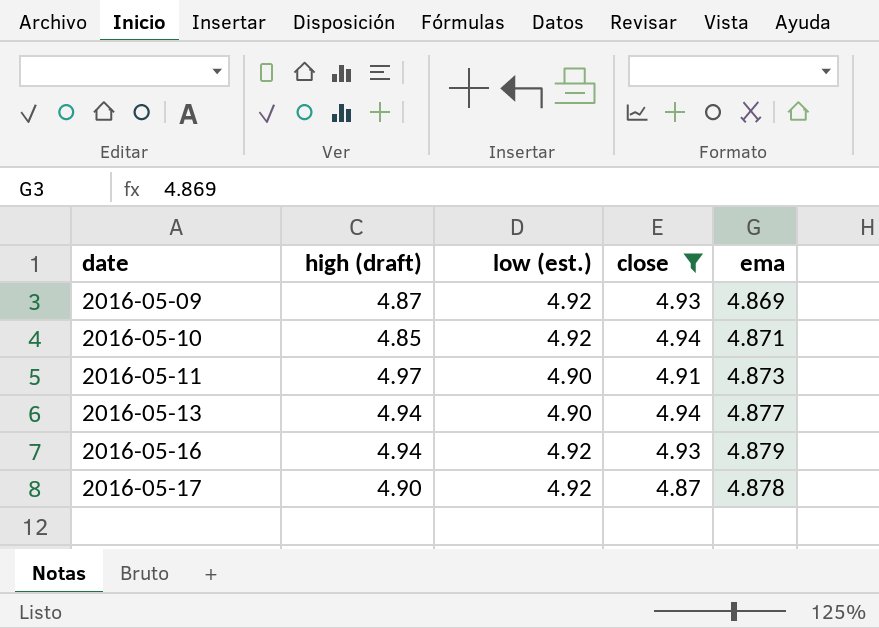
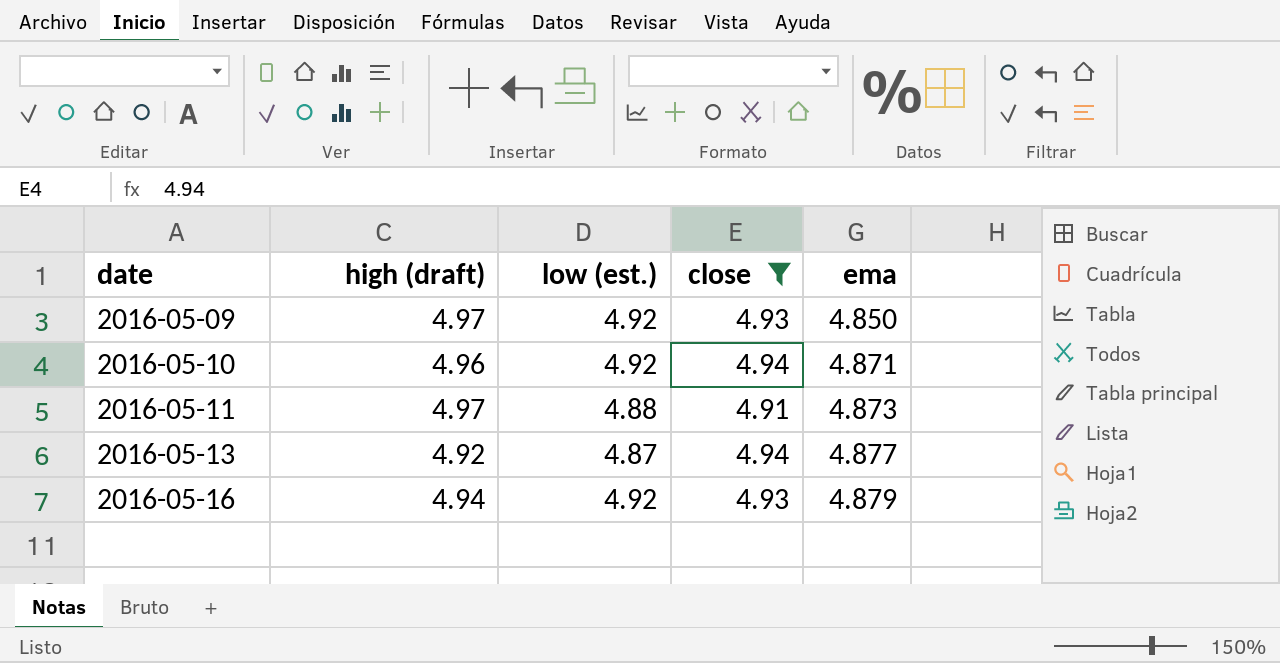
row 2016-05-17: 4.90 | 4.92 | 4.87 | 4.878 -> none
2016-05-09 | high (draft): 4.87 -> 4.97
2016-05-09 | ema: 4.869 -> 4.850
2016-05-10 | high (draft): 4.85 -> 4.96
2016-05-11 | low (est.): 4.90 -> 4.88
2016-05-13 | high (draft): 4.94 -> 4.92
2016-05-13 | low (est.): 4.90 -> 4.87

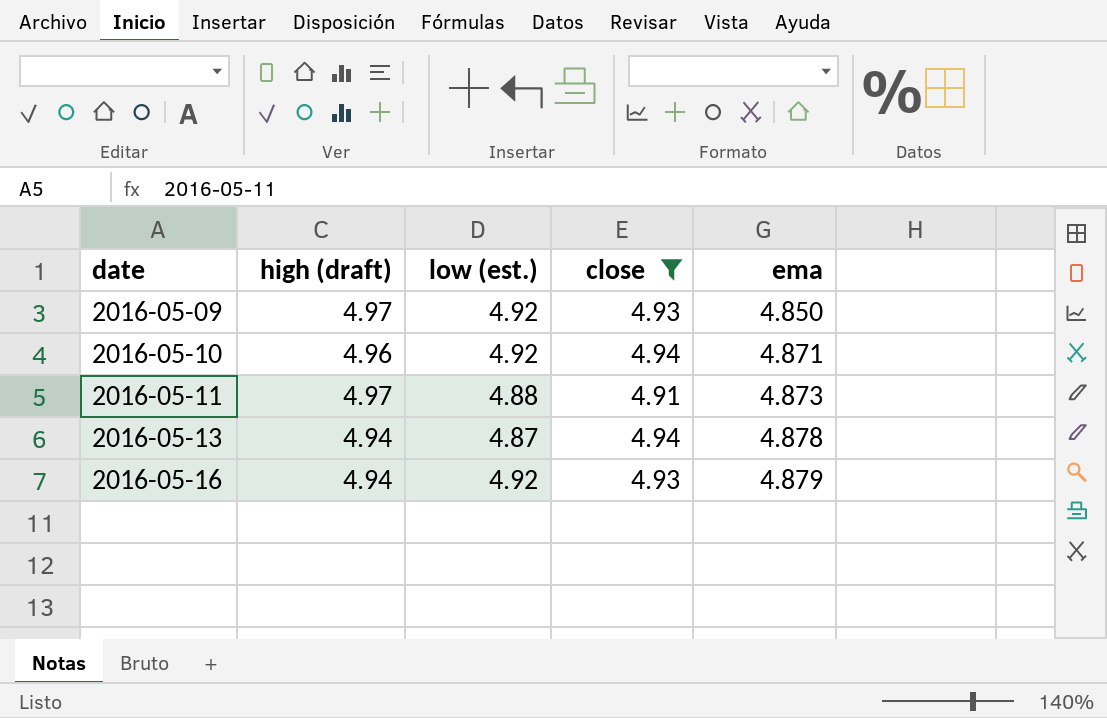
2016-05-13 | high (draft): 4.92 -> 4.94
2016-05-13 | ema: 4.877 -> 4.878

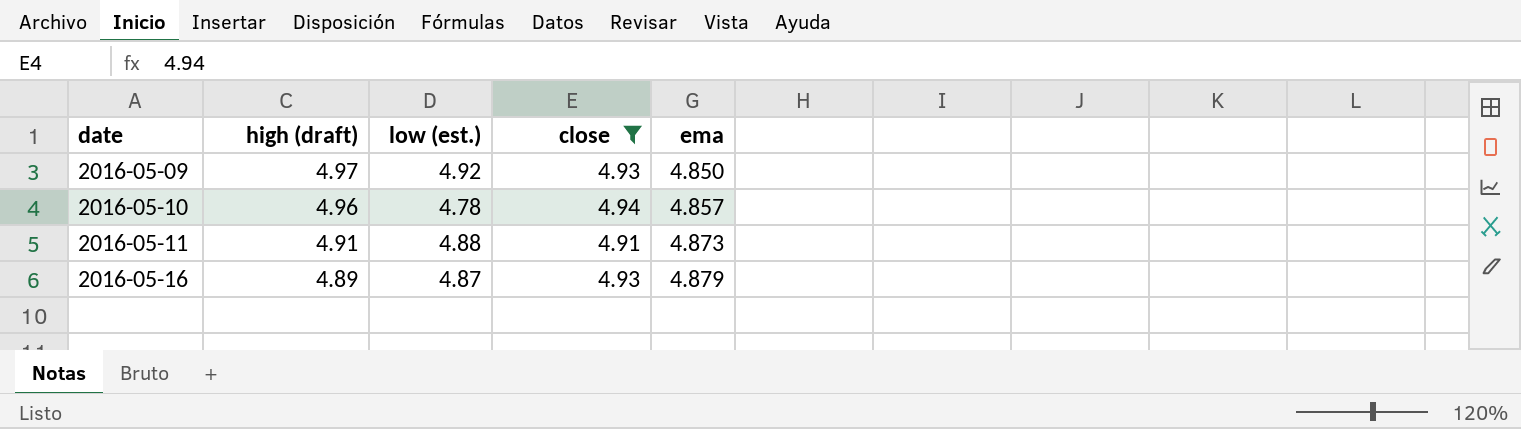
row 2016-05-13: 4.94 | 4.87 | 4.94 | 4.878 -> none
2016-05-10 | low (est.): 4.92 -> 4.78
2016-05-10 | ema: 4.871 -> 4.857
2016-05-11 | high (draft): 4.97 -> 4.91
2016-05-16 | high (draft): 4.94 -> 4.89
2016-05-16 | low (est.): 4.92 -> 4.87

